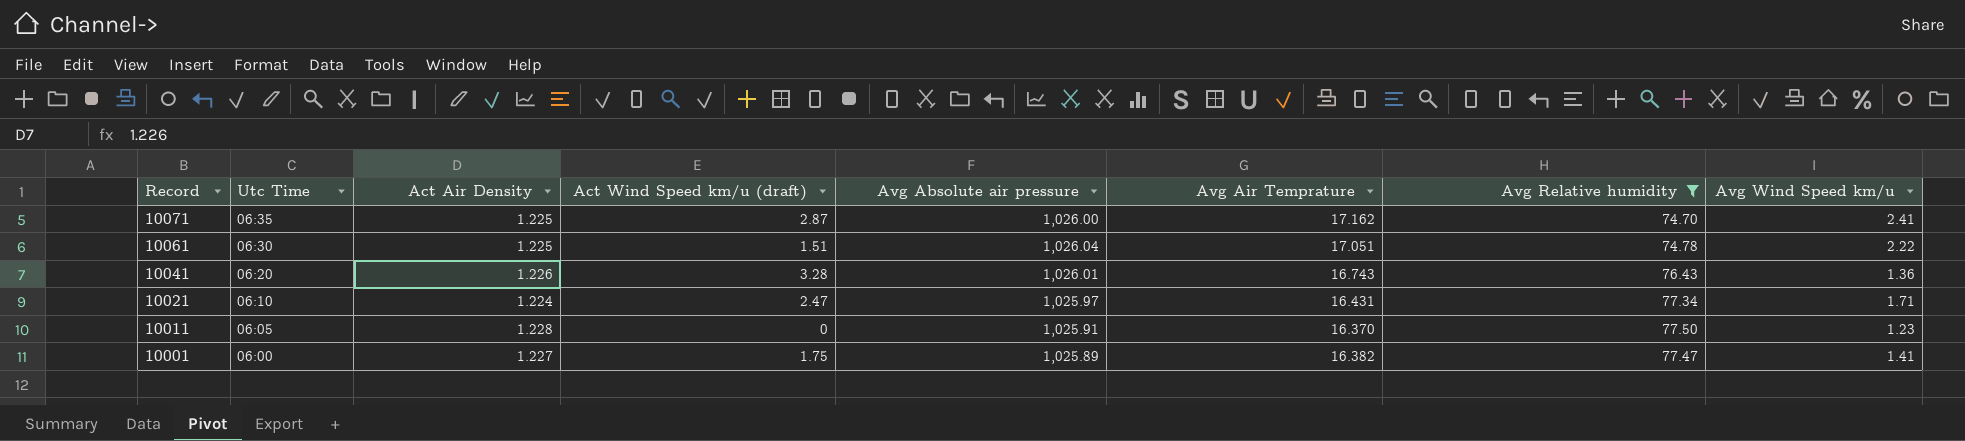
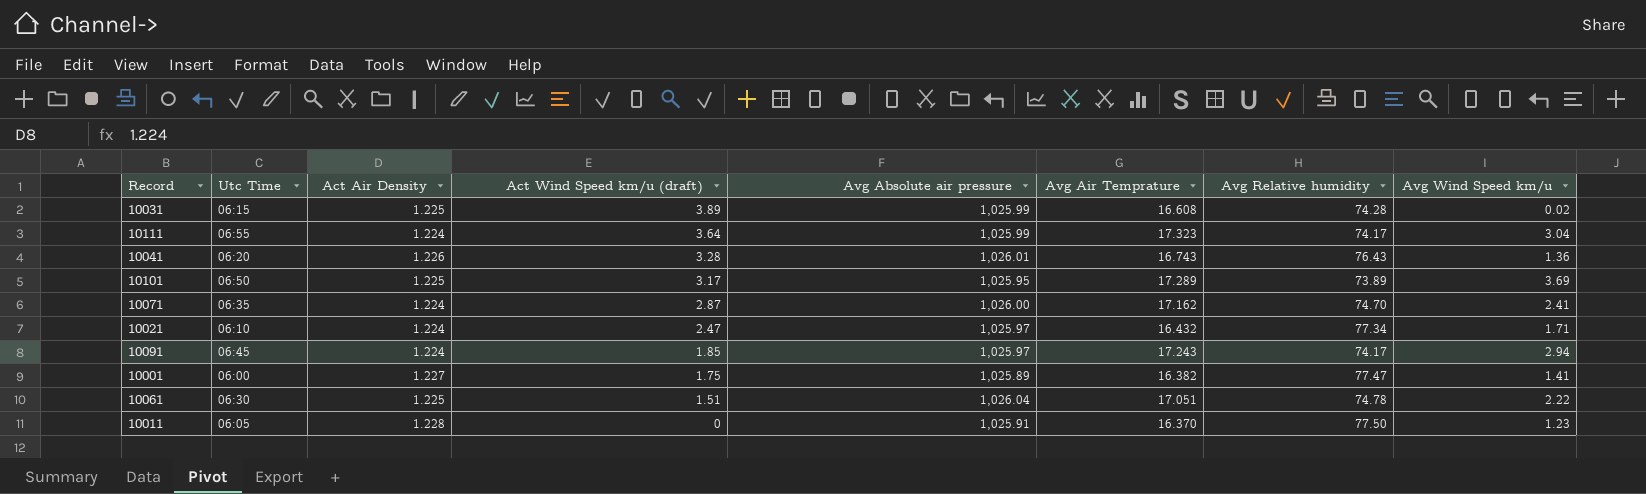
filter: Avg Relative humidity >= 74.70 -> none
row order: Record descending -> Act Wind Speed km/u (draft) descending
10071 | Act Air Density: 1.225 -> 1.224
10021 | Avg Air Temprature: 16.431 -> 16.432

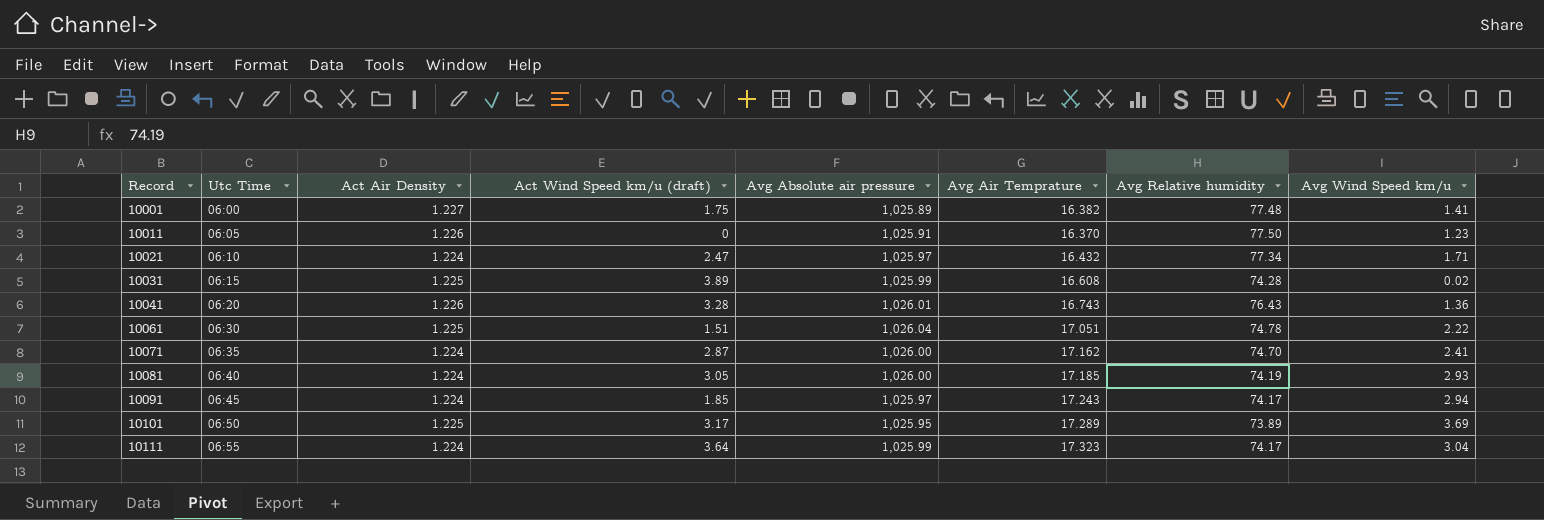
row order: Act Wind Speed km/u (draft) descending -> Record ascending
10001 | Avg Relative humidity: 77.47 -> 77.48
10011 | Act Air Density: 1.228 -> 1.226
row 10081: none -> 06:40 | 1.224 | 3.05 | 1,026.00 | 17.185 | 74.19 | 2.93

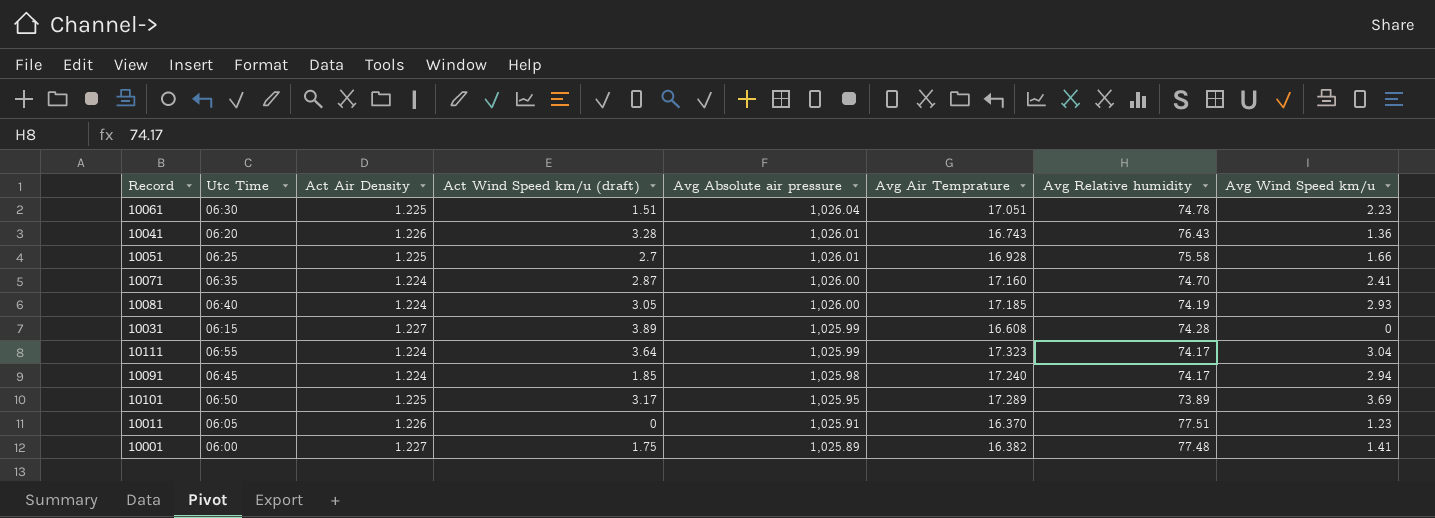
row order: Record ascending -> Avg Absolute air pressure descending
row 10021: 06:10 | 1.224 | 2.47 | 1,025.97 | 16.432 | 77.34 | 1.71 -> none
10061 | Avg Wind Speed km/u: 2.22 -> 2.23
row 10051: none -> 06:25 | 1.225 | 2.7 | 1,026.01 | 16.928 | 75.58 | 1.66
10071 | Avg Air Temprature: 17.162 -> 17.160
10031 | Act Air Density: 1.225 -> 1.227
10031 | Avg Wind Speed km/u: 0.02 -> 0
10091 | Avg Absolute air pressure: 1,025.97 -> 1,025.98
10091 | Avg Air Temprature: 17.243 -> 17.240
10011 | Avg Relative humidity: 77.50 -> 77.51

